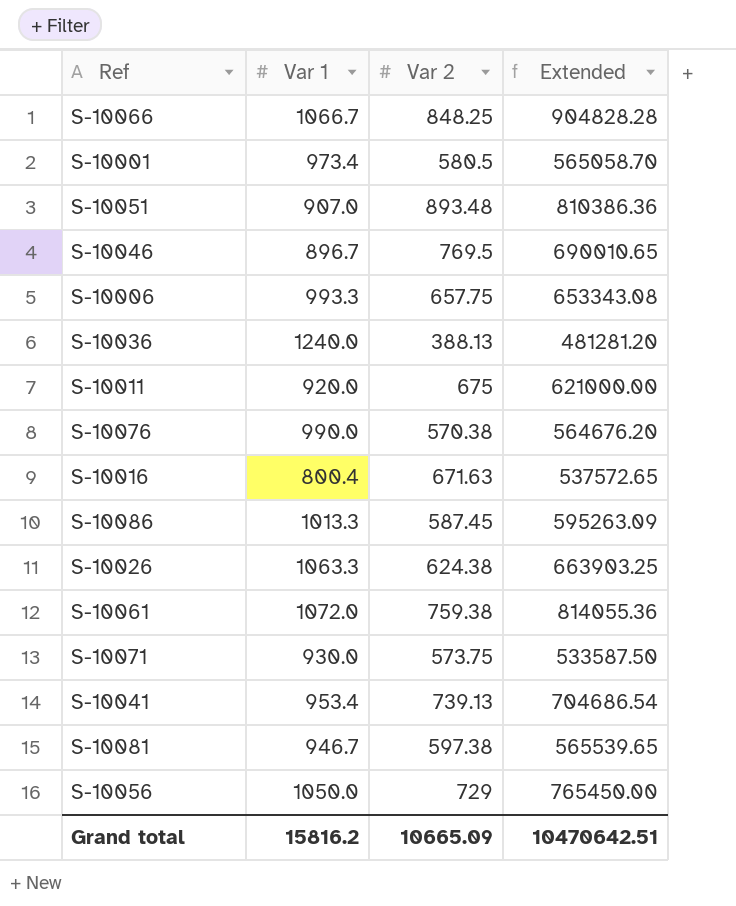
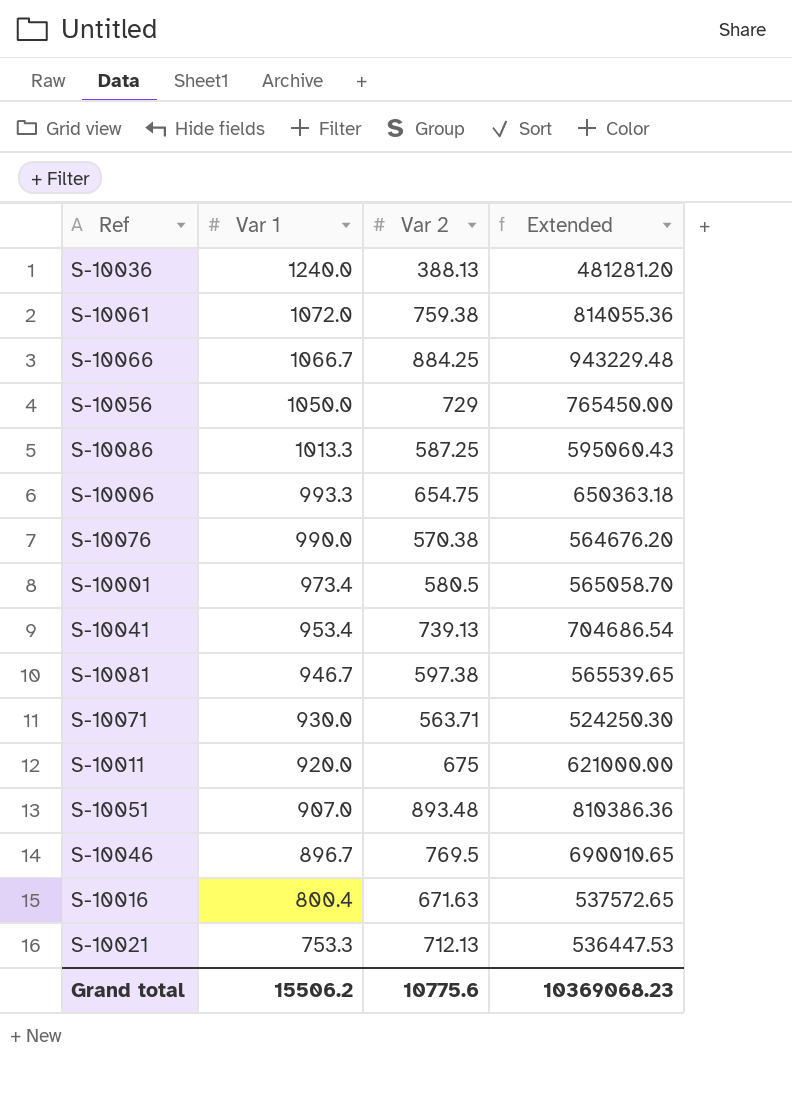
row order: none -> Var 1 descending
row S-10026: 1063.3 | 624.38 | 663903.25 -> none
S-10066 | Var 2: 848.25 -> 884.25
S-10066 | Extended: 904828.28 -> 943229.48
S-10086 | Var 2: 587.45 -> 587.25
S-10086 | Extended: 595263.09 -> 595060.43
S-10006 | Var 2: 657.75 -> 654.75
S-10006 | Extended: 653343.08 -> 650363.18
S-10071 | Var 2: 573.75 -> 563.71
S-10071 | Extended: 533587.50 -> 524250.30
row S-10021: none -> 753.3 | 712.13 | 536447.53
Grand total | Var 1: 15816.2 -> 15506.2
Grand total | Var 2: 10665.09 -> 10775.6
Grand total | Extended: 10470642.51 -> 10369068.23

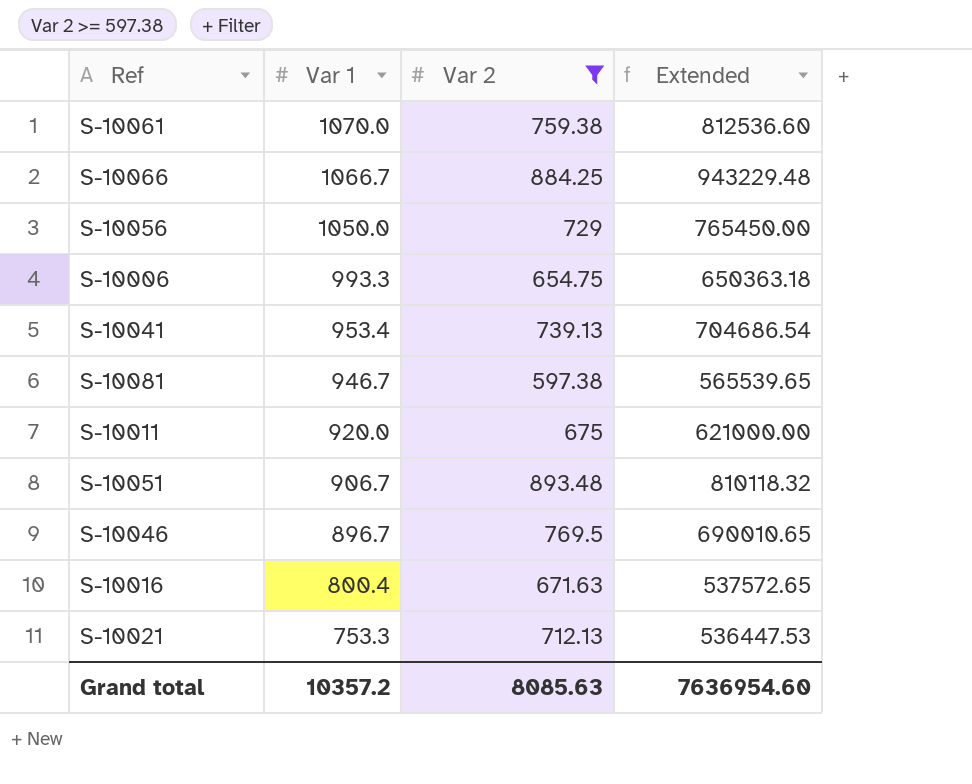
filter: none -> Var 2 >= 597.38
S-10061 | Var 1: 1072.0 -> 1070.0
S-10061 | Extended: 814055.36 -> 812536.60
S-10051 | Var 1: 907.0 -> 906.7
S-10051 | Extended: 810386.36 -> 810118.32
Grand total | Var 1: 15506.2 -> 10357.2
Grand total | Var 2: 10775.6 -> 8085.63
Grand total | Extended: 10369068.23 -> 7636954.60

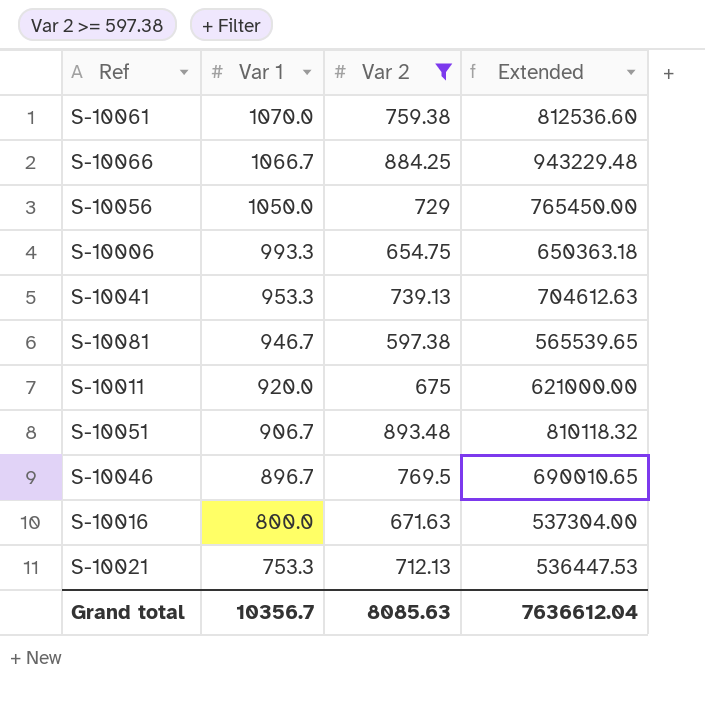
S-10041 | Var 1: 953.4 -> 953.3
S-10041 | Extended: 704686.54 -> 704612.63
S-10016 | Var 1: 800.4 -> 800.0
S-10016 | Extended: 537572.65 -> 537304.00
Grand total | Var 1: 10357.2 -> 10356.7
Grand total | Extended: 7636954.60 -> 7636612.04

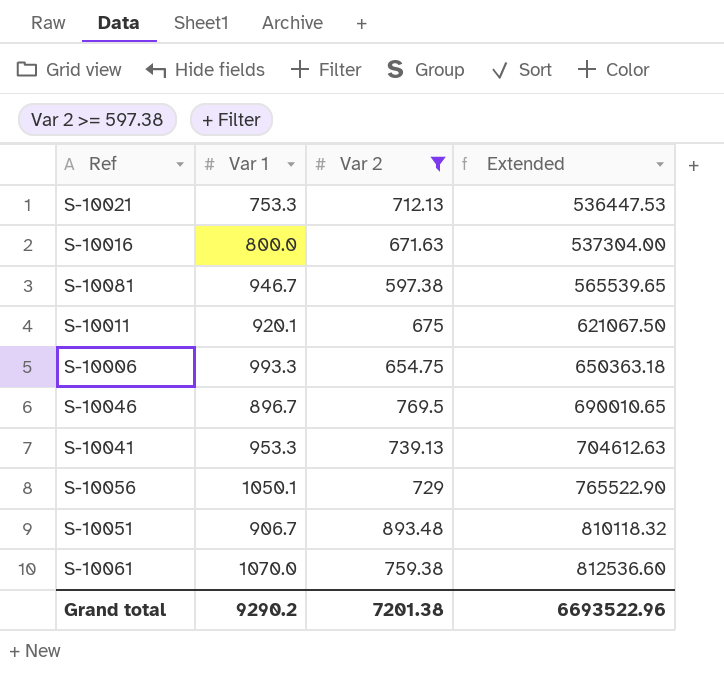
row order: Var 1 descending -> Extended ascending
row S-10066: 1066.7 | 884.25 | 943229.48 -> none
S-10011 | Var 1: 920.0 -> 920.1
S-10011 | Extended: 621000.00 -> 621067.50
S-10056 | Var 1: 1050.0 -> 1050.1
S-10056 | Extended: 765450.00 -> 765522.90
Grand total | Var 1: 10356.7 -> 9290.2
Grand total | Var 2: 8085.63 -> 7201.38
Grand total | Extended: 7636612.04 -> 6693522.96

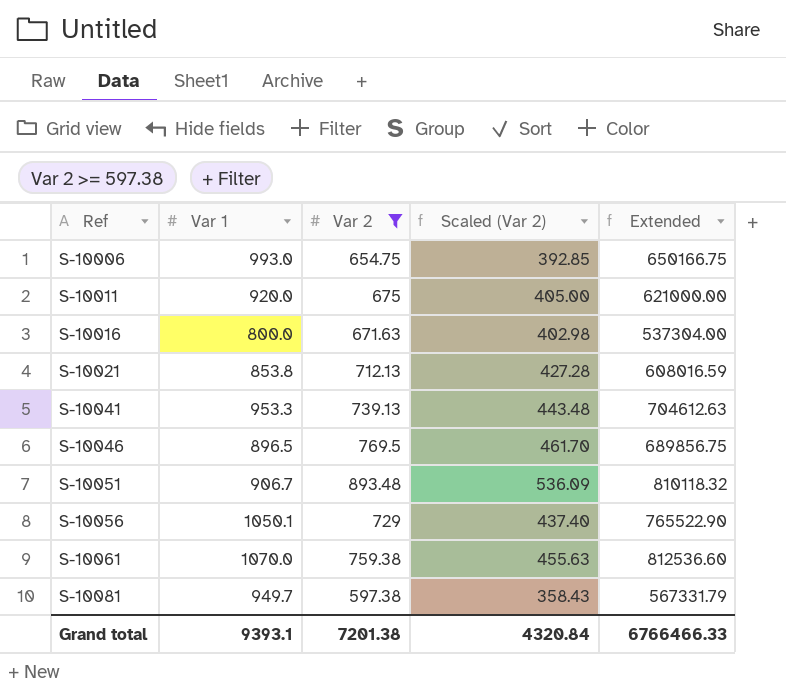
row order: Extended ascending -> Ref ascending
column Scaled (Var 2) | formula: none -> [Var 2] * 0.6
S-10006 | Var 1: 993.3 -> 993.0
S-10006 | Extended: 650363.18 -> 650166.75
S-10011 | Var 1: 920.1 -> 920.0
S-10011 | Extended: 621067.50 -> 621000.00
S-10021 | Var 1: 753.3 -> 853.8
S-10021 | Extended: 536447.53 -> 608016.59
S-10046 | Var 1: 896.7 -> 896.5
S-10046 | Extended: 690010.65 -> 689856.75
S-10081 | Var 1: 946.7 -> 949.7
S-10081 | Extended: 565539.65 -> 567331.79
Grand total | Var 1: 9290.2 -> 9393.1
Grand total | Extended: 6693522.96 -> 6766466.33

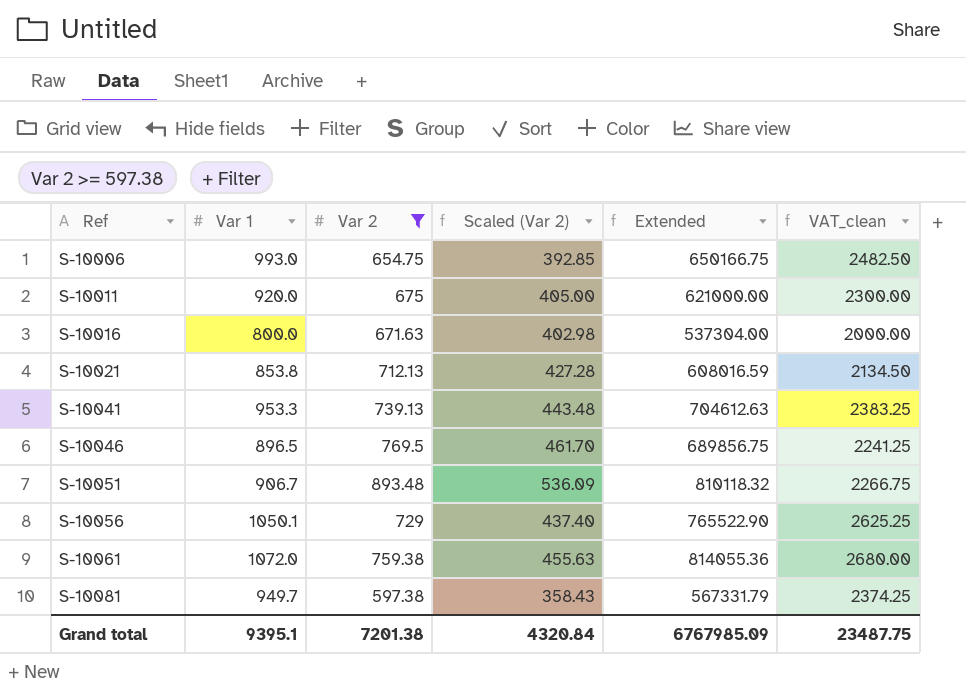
column VAT_clean | formula: none -> [Var 1] * 2.5
S-10061 | Var 1: 1070.0 -> 1072.0
S-10061 | Extended: 812536.60 -> 814055.36
Grand total | Var 1: 9393.1 -> 9395.1
Grand total | Extended: 6766466.33 -> 6767985.09

